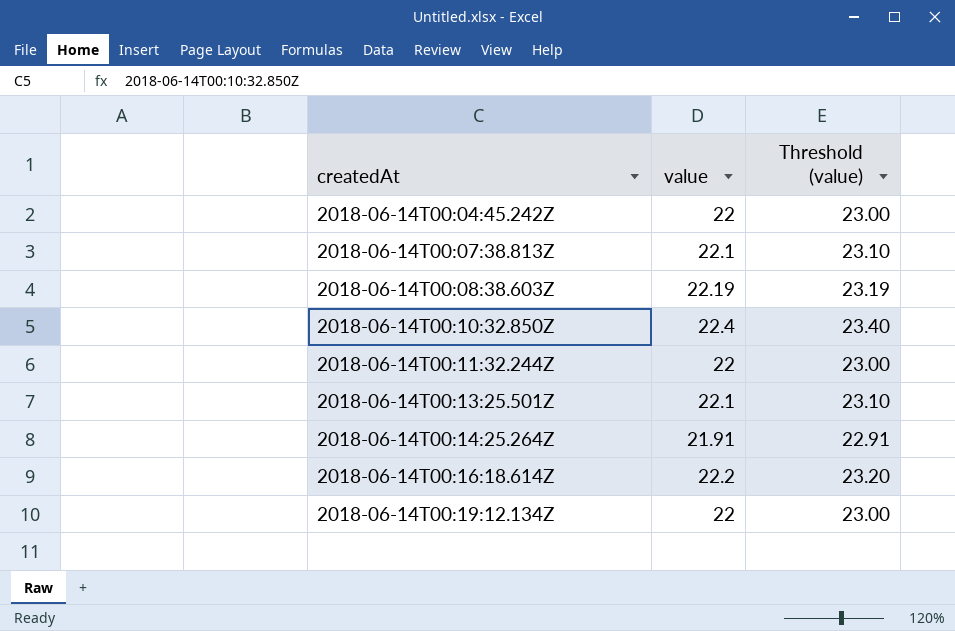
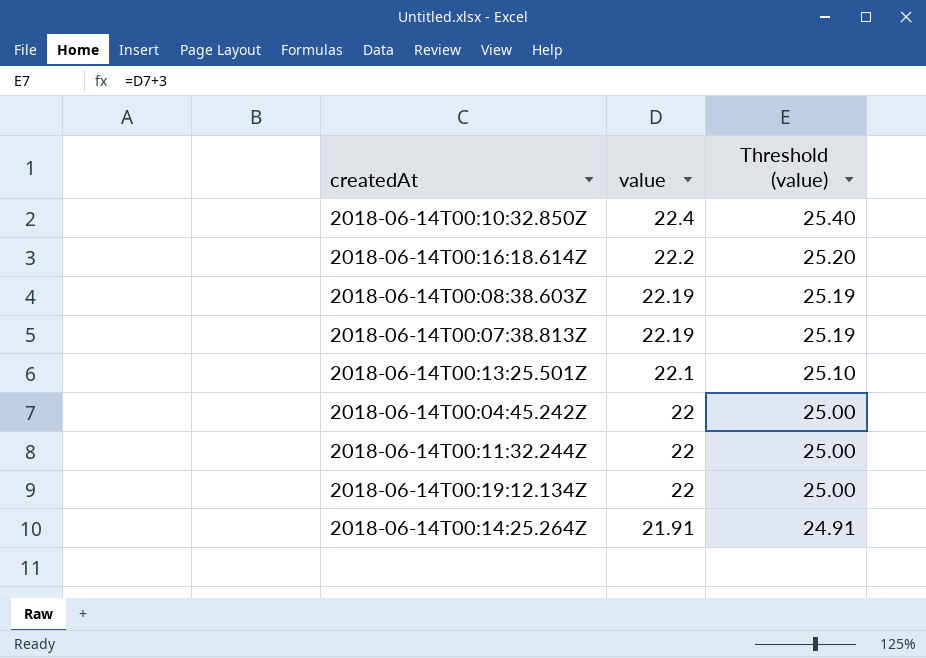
row order: createdAt ascending -> value descending
column Threshold (value) | formula: [value] + 1 -> [value] + 3
2018-06-14T00:07:38.813Z | value: 22.1 -> 22.19

